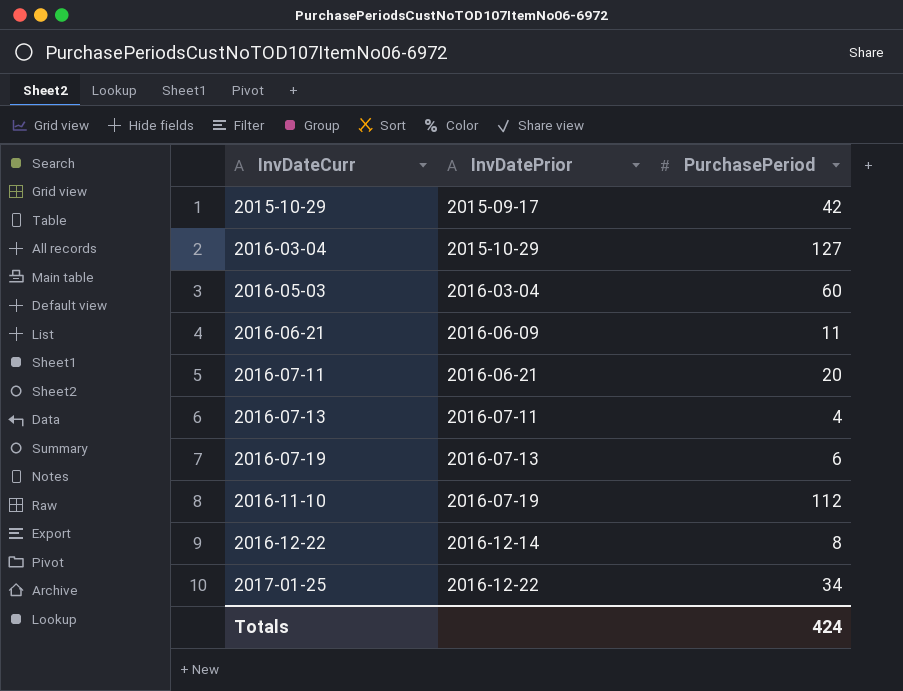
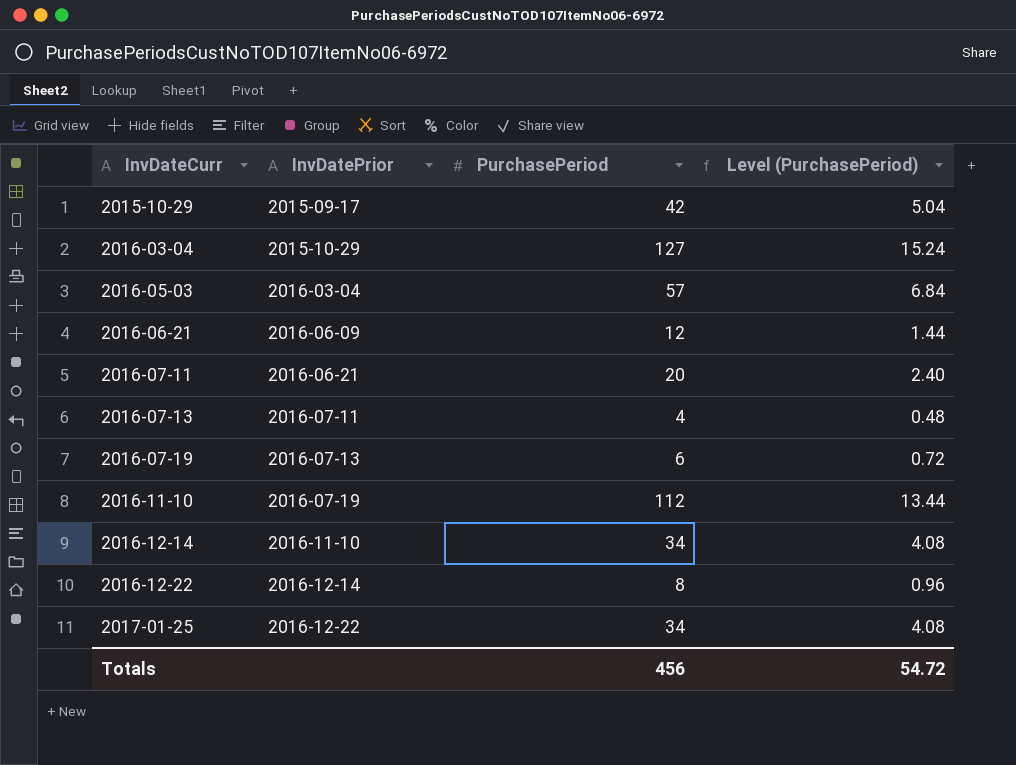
column Level (PurchasePeriod) | formula: none -> [PurchasePeriod] * 0.12
2016-05-03 | PurchasePeriod: 60 -> 57
2016-06-21 | PurchasePeriod: 11 -> 12
row 2016-12-14: none -> 2016-11-10 | 34 | 4.08
Totals | PurchasePeriod: 424 -> 456

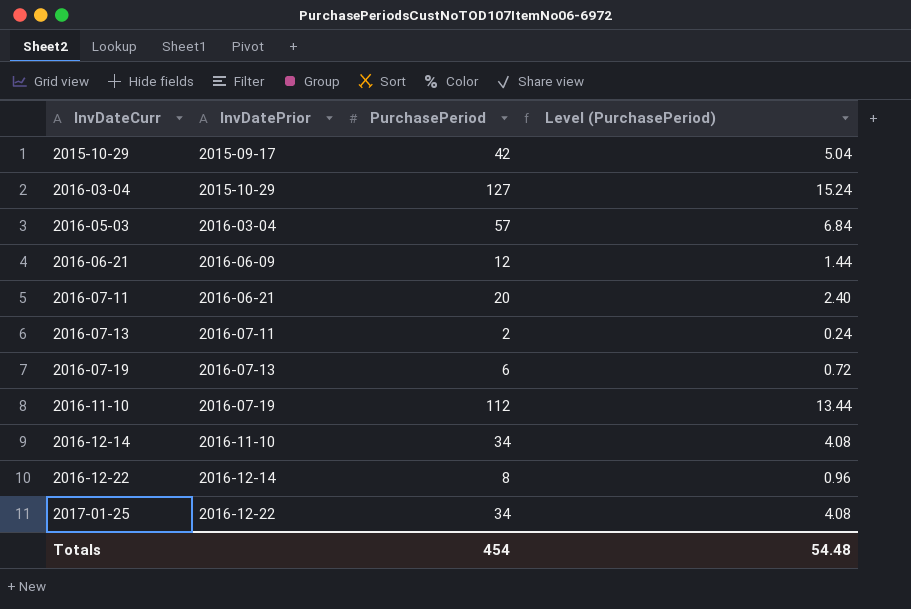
2016-07-13 | PurchasePeriod: 4 -> 2
2016-07-13 | Level (PurchasePeriod): 0.48 -> 0.24
Totals | PurchasePeriod: 456 -> 454
Totals | Level (PurchasePeriod): 54.72 -> 54.48

